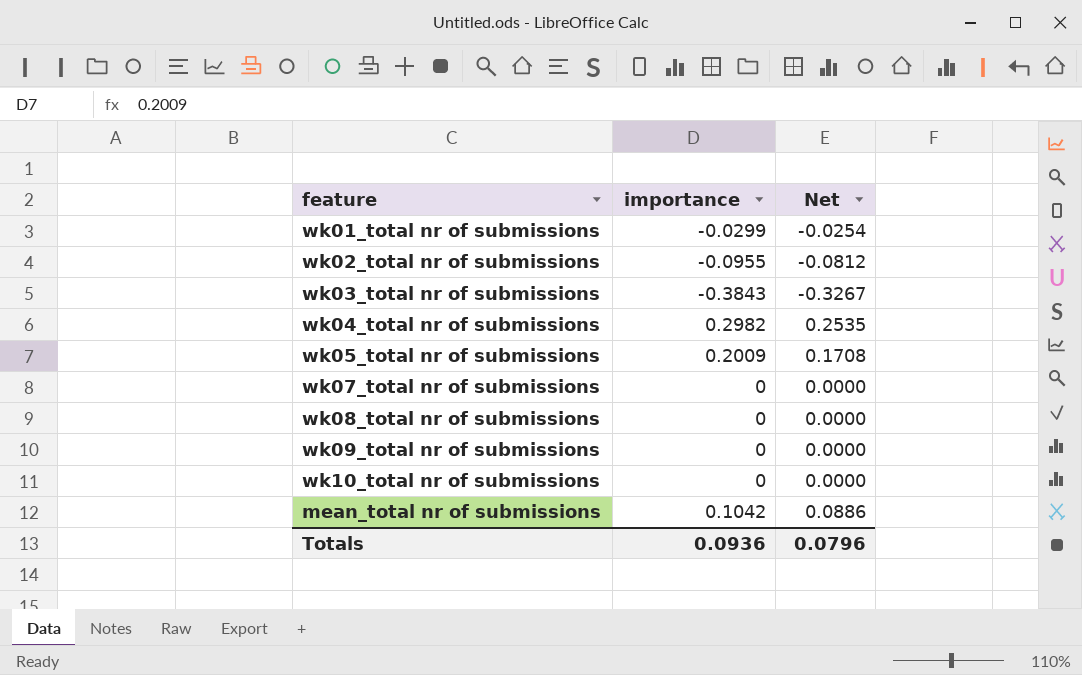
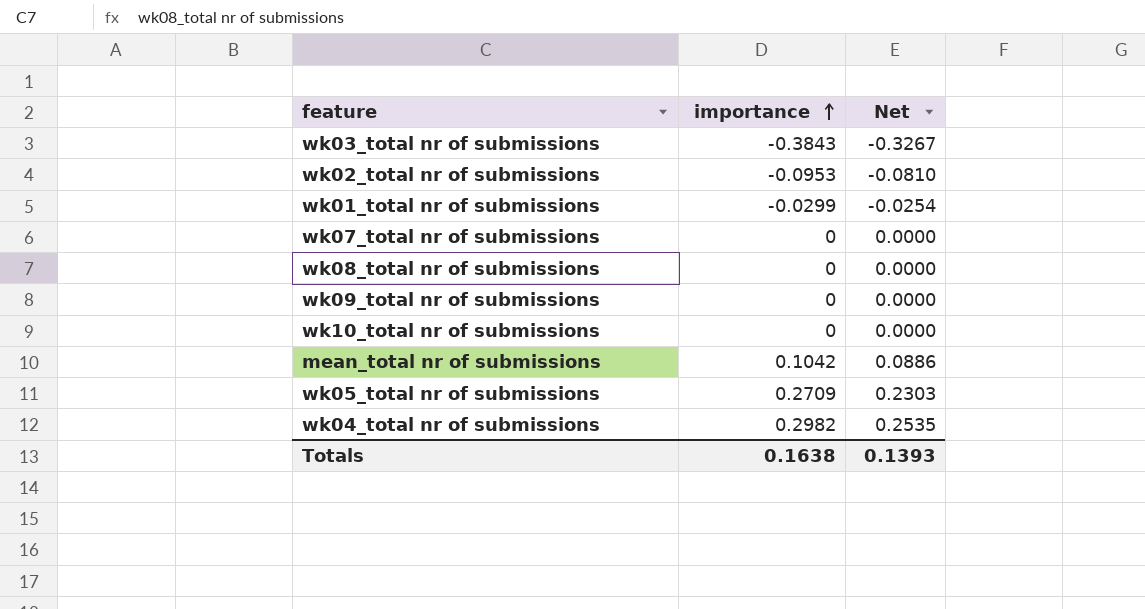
row order: none -> importance ascending
wk02_total nr of submissions | importance: -0.0955 -> -0.0953
wk02_total nr of submissions | Net: -0.0812 -> -0.0810
wk05_total nr of submissions | importance: 0.2009 -> 0.2709
wk05_total nr of submissions | Net: 0.1708 -> 0.2303
Totals | importance: 0.0936 -> 0.1638
Totals | Net: 0.0796 -> 0.1393

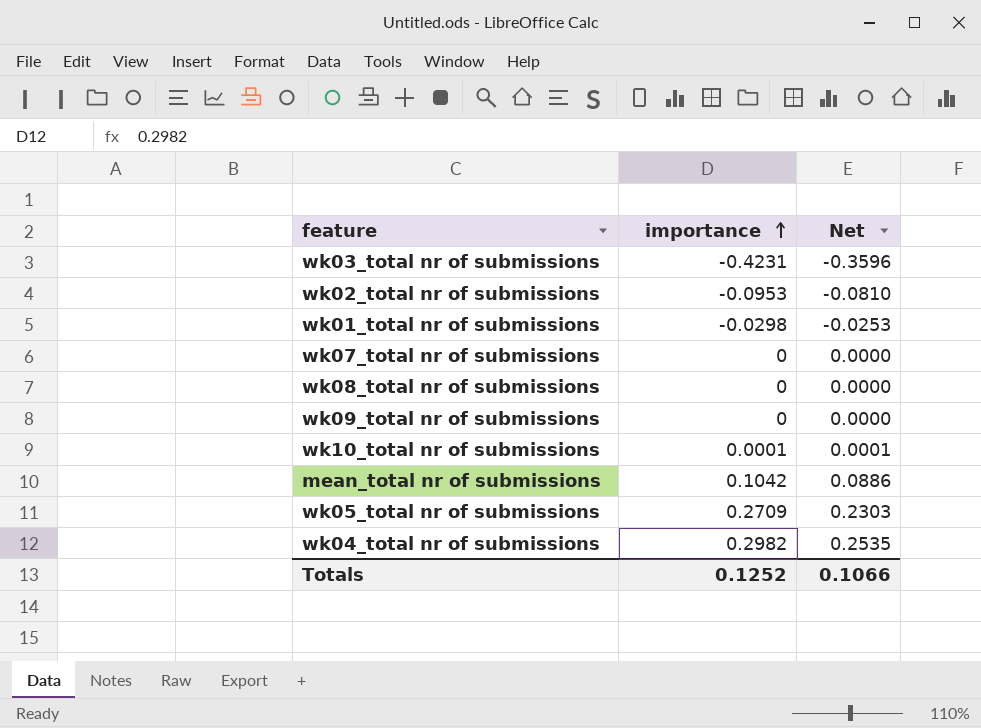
wk03_total nr of submissions | importance: -0.3843 -> -0.4231
wk03_total nr of submissions | Net: -0.3267 -> -0.3596
wk01_total nr of submissions | importance: -0.0299 -> -0.0298
wk01_total nr of submissions | Net: -0.0254 -> -0.0253
wk10_total nr of submissions | importance: 0 -> 0.0001
wk10_total nr of submissions | Net: 0.0000 -> 0.0001
Totals | importance: 0.1638 -> 0.1252
Totals | Net: 0.1393 -> 0.1066

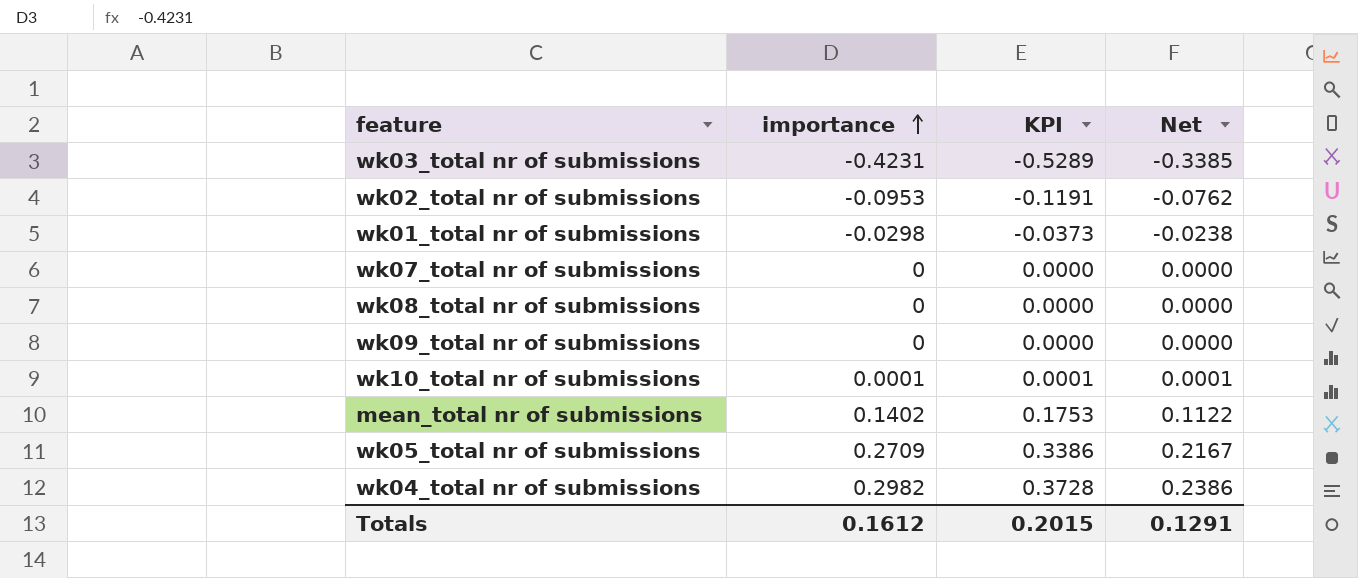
column KPI | formula: none -> [importance] * 1.25
column Net | formula: [importance] * 0.85 -> [importance] * 0.8
mean_total nr of submissions | importance: 0.1042 -> 0.1402
Totals | importance: 0.1252 -> 0.1612
Totals | Net: 0.1066 -> 0.1291

